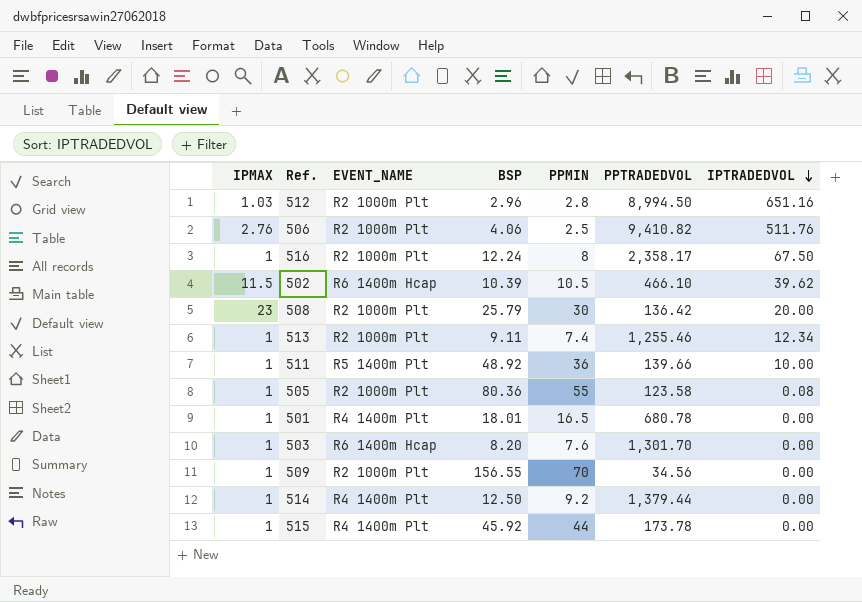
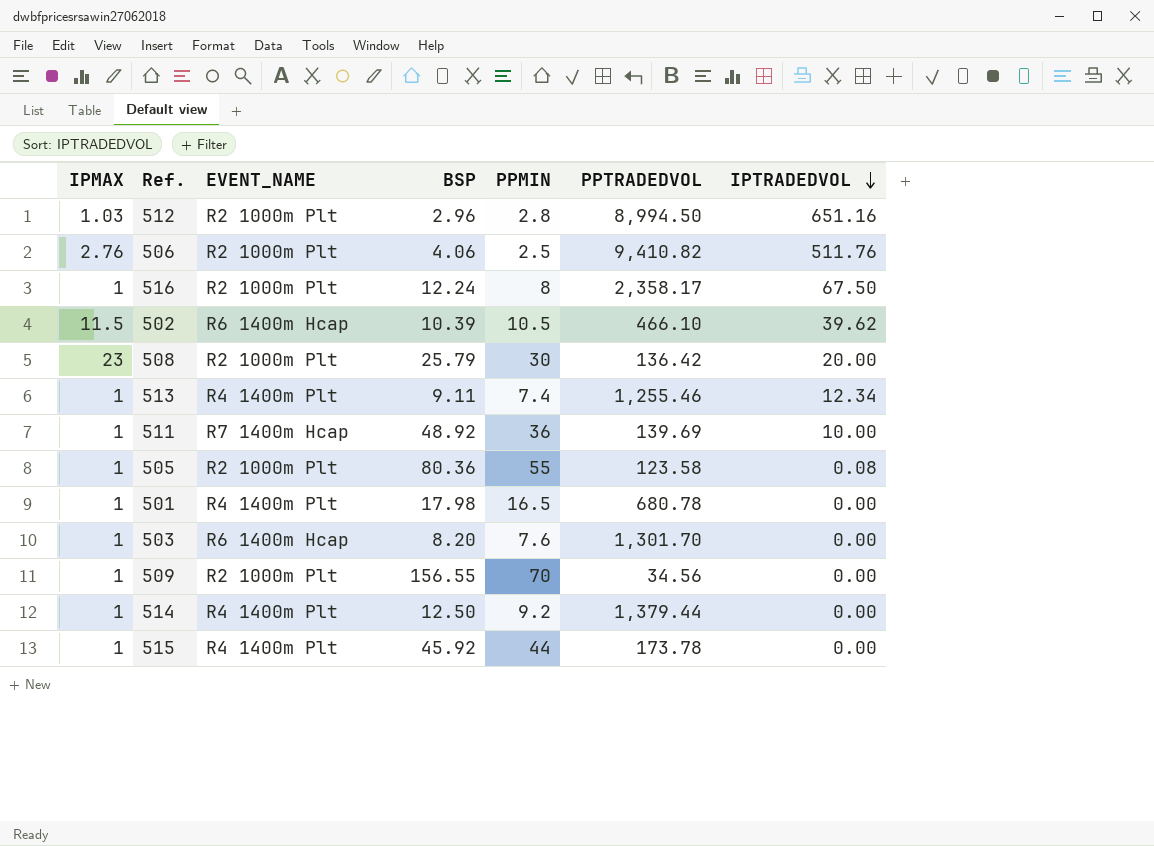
513 | EVENT_NAME: R2 1000m Plt -> R4 1400m Plt
511 | EVENT_NAME: R5 1400m Plt -> R7 1400m Hcap
511 | PPTRADEDVOL: 139.66 -> 139.69
501 | BSP: 18.01 -> 17.98

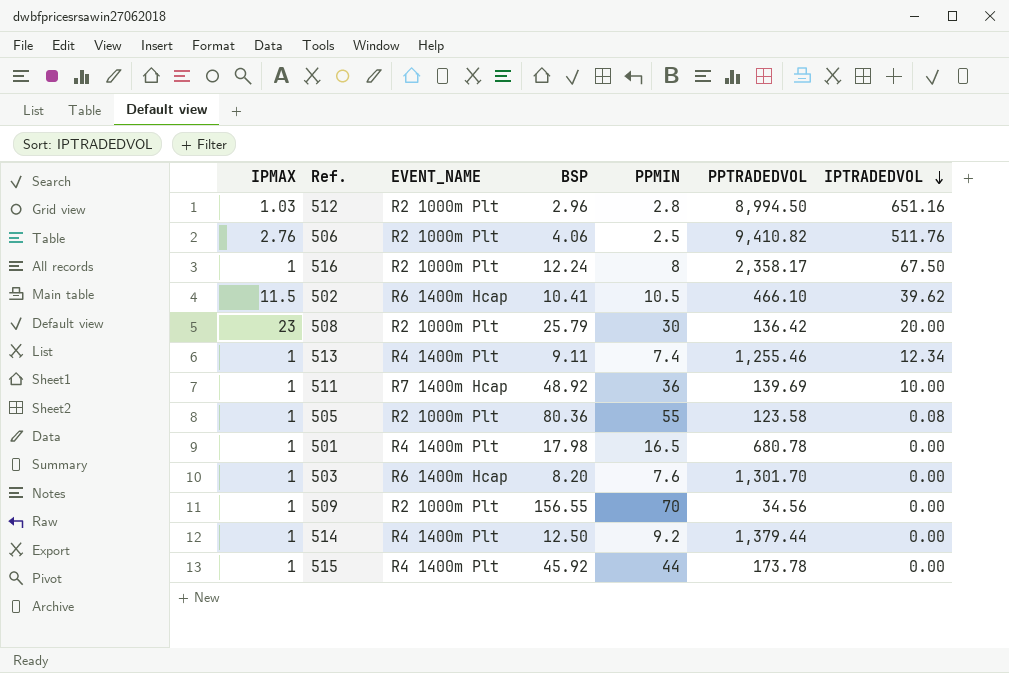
502 | BSP: 10.39 -> 10.41

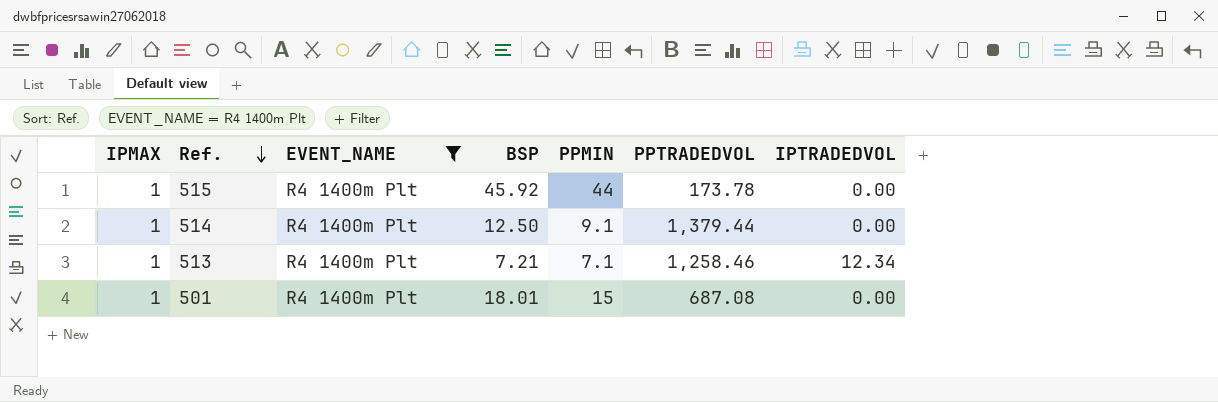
filter: none -> EVENT_NAME = R4 1400m Plt
row order: IPTRADEDVOL descending -> Ref. descending
514 | PPMIN: 9.2 -> 9.1
513 | BSP: 9.11 -> 7.21
513 | PPMIN: 7.4 -> 7.1
513 | PPTRADEDVOL: 1,255.46 -> 1,258.46
501 | BSP: 17.98 -> 18.01
501 | PPMIN: 16.5 -> 15
501 | PPTRADEDVOL: 680.78 -> 687.08

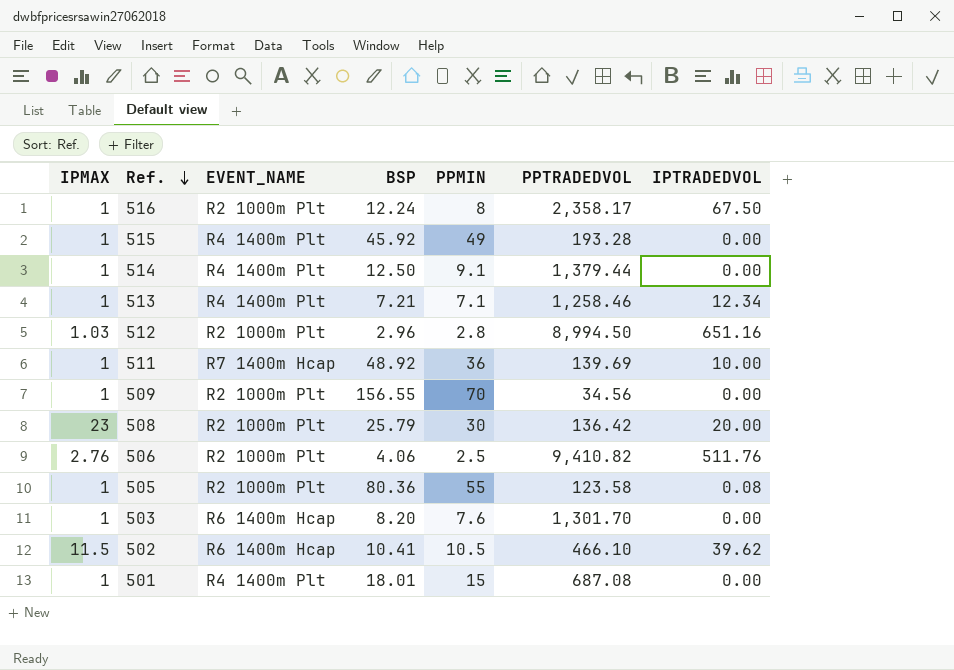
filter: EVENT_NAME = R4 1400m Plt -> none
515 | PPMIN: 44 -> 49
515 | PPTRADEDVOL: 173.78 -> 193.28

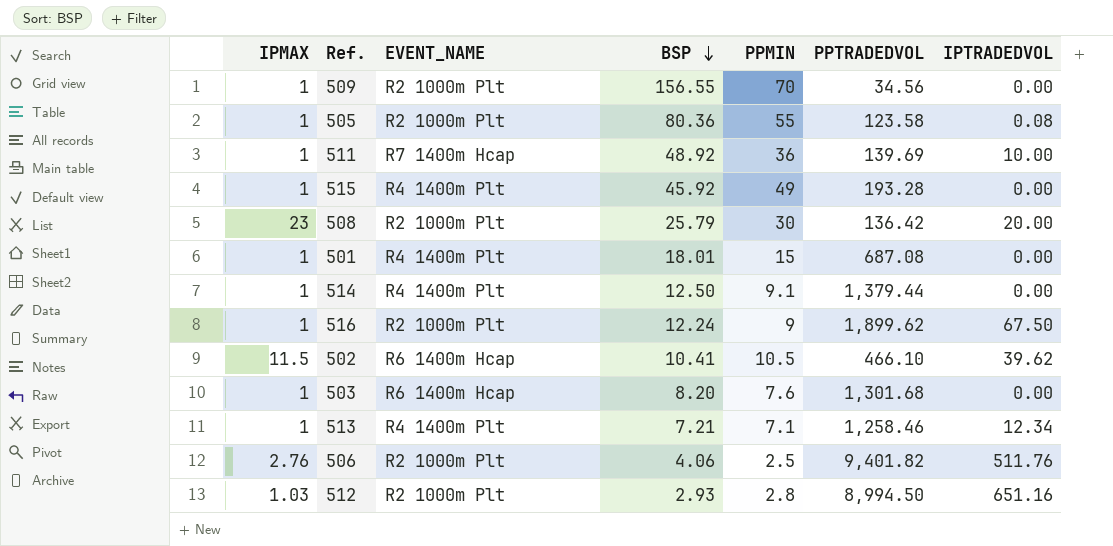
row order: Ref. descending -> BSP descending
516 | PPMIN: 8 -> 9
516 | PPTRADEDVOL: 2,358.17 -> 1,899.62
503 | PPTRADEDVOL: 1,301.70 -> 1,301.68
506 | PPTRADEDVOL: 9,410.82 -> 9,401.82
512 | BSP: 2.96 -> 2.93

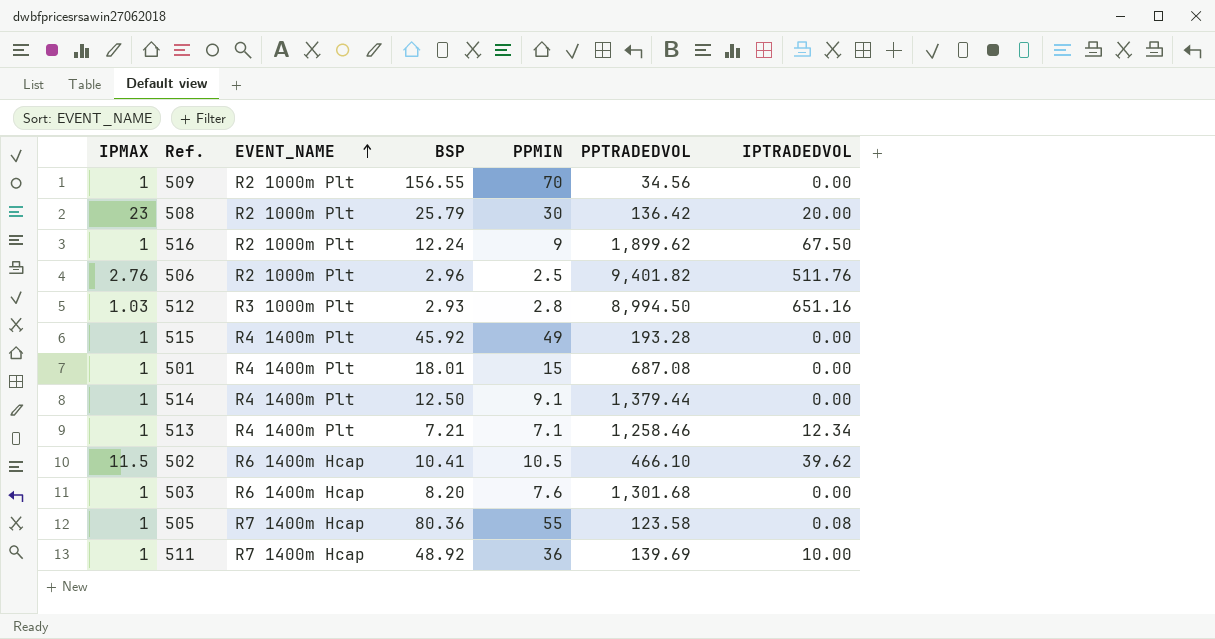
row order: BSP descending -> EVENT_NAME ascending
506 | BSP: 4.06 -> 2.96
512 | EVENT_NAME: R2 1000m Plt -> R3 1000m Plt
505 | EVENT_NAME: R2 1000m Plt -> R7 1400m Hcap

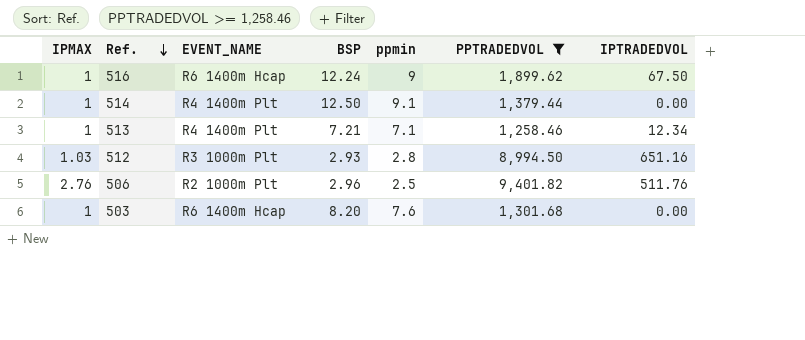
filter: none -> PPTRADEDVOL >= 1,258.46
row order: EVENT_NAME ascending -> Ref. descending
column name: PPMIN -> ppmin
516 | EVENT_NAME: R2 1000m Plt -> R6 1400m Hcap

